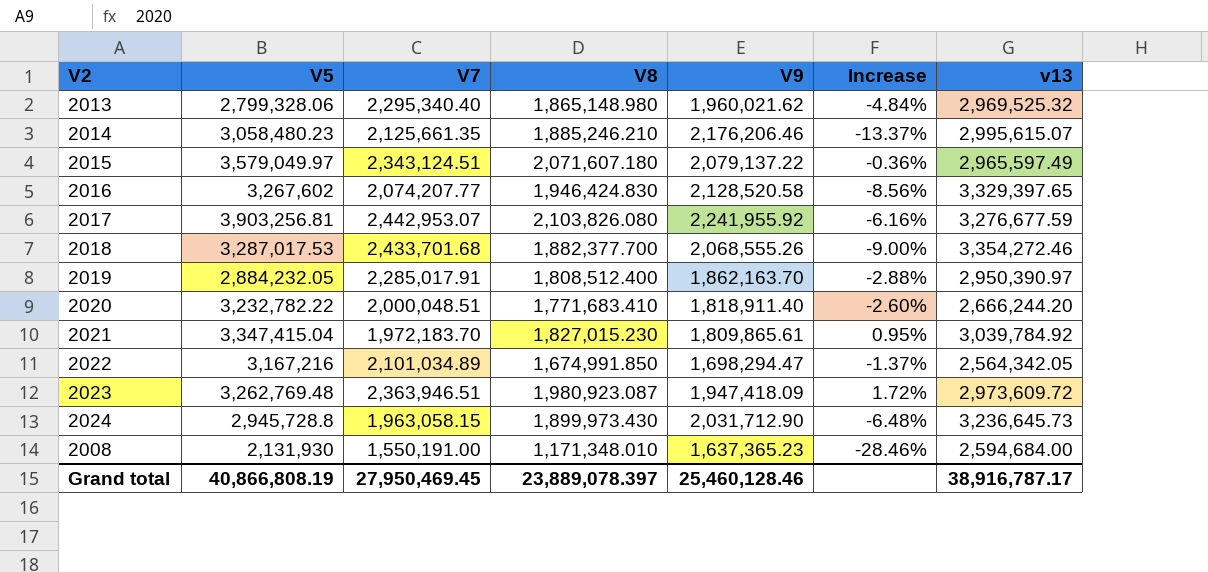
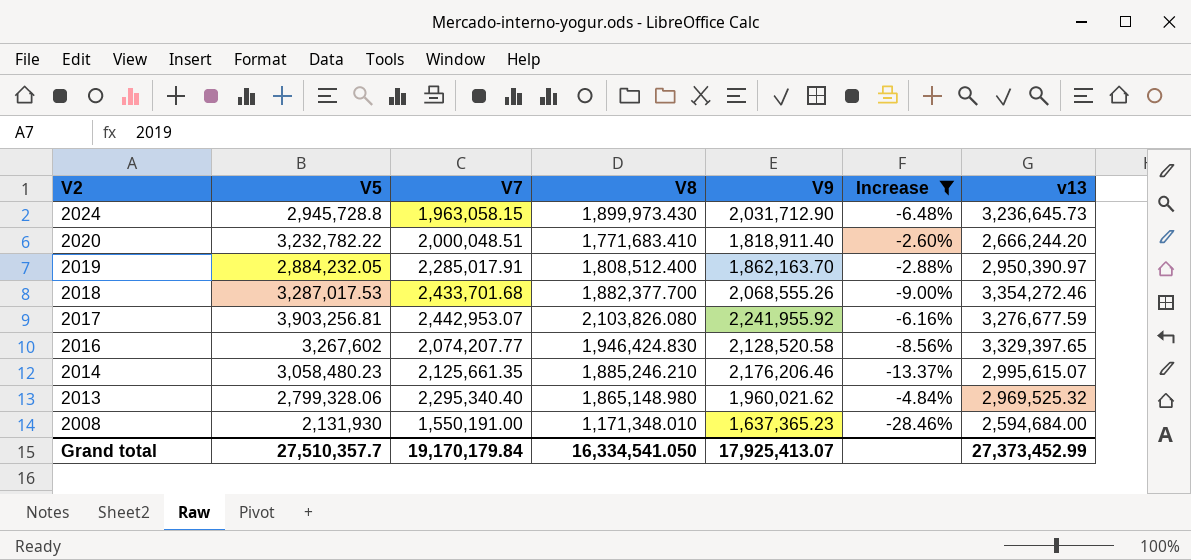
filter: none -> Increase <= -2.60%
row order: none -> V2 descending
Grand total | V5: 40,866,808.19 -> 27,510,357.7
Grand total | V7: 27,950,469.45 -> 19,170,179.84
Grand total | V8: 23,889,078.397 -> 16,334,541.050
Grand total | V9: 25,460,128.46 -> 17,925,413.07
Grand total | v13: 38,916,787.17 -> 27,373,452.99

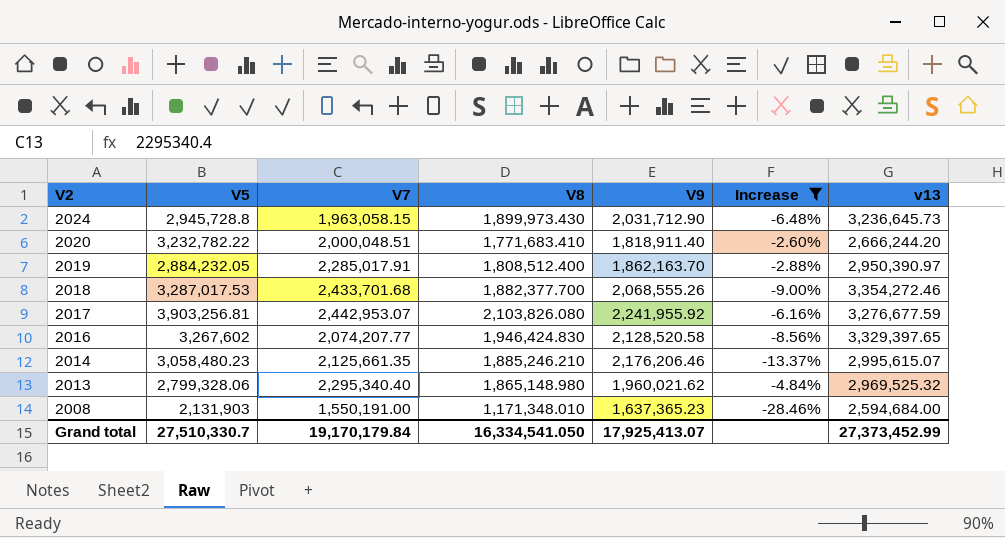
2008 | V5: 2,131,930 -> 2,131,903
Grand total | V5: 27,510,357.7 -> 27,510,330.7

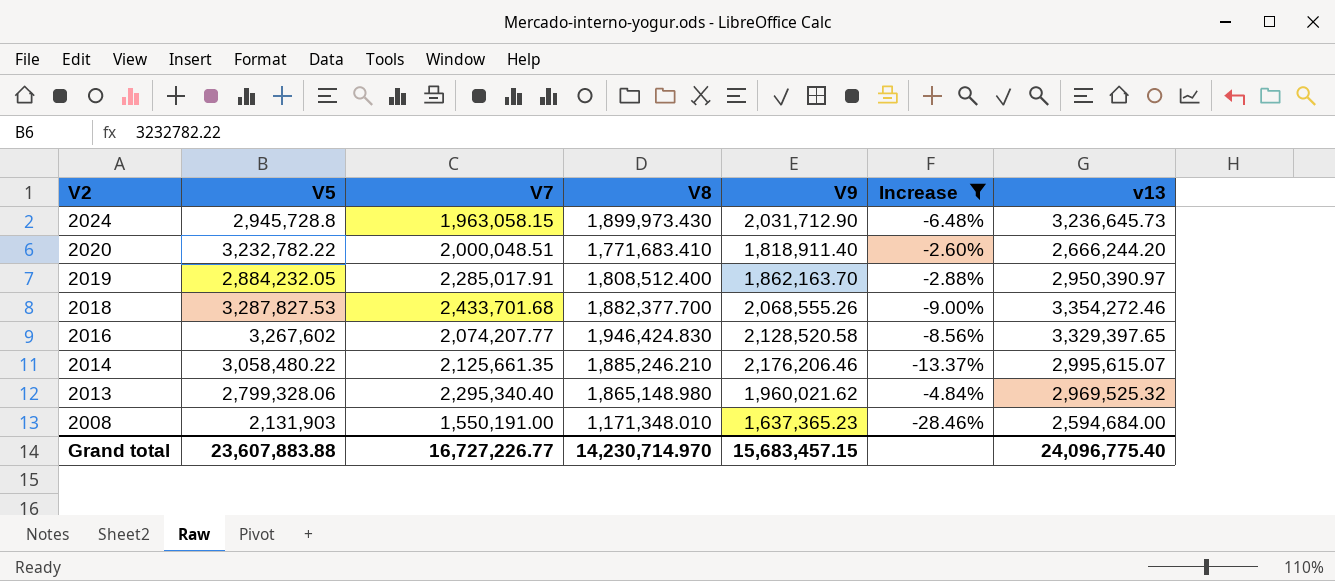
row 2017: 3,903,256.81 | 2,442,953.07 | 2,103,826.080 | 2,241,955.92 | -6.16% | 3,276,677.59 -> none
2018 | V5: 3,287,017.53 -> 3,287,827.53
2014 | V5: 3,058,480.23 -> 3,058,480.22
Grand total | V5: 27,510,330.7 -> 23,607,883.88
Grand total | V7: 19,170,179.84 -> 16,727,226.77
Grand total | V8: 16,334,541.050 -> 14,230,714.970
Grand total | V9: 17,925,413.07 -> 15,683,457.15
Grand total | v13: 27,373,452.99 -> 24,096,775.40

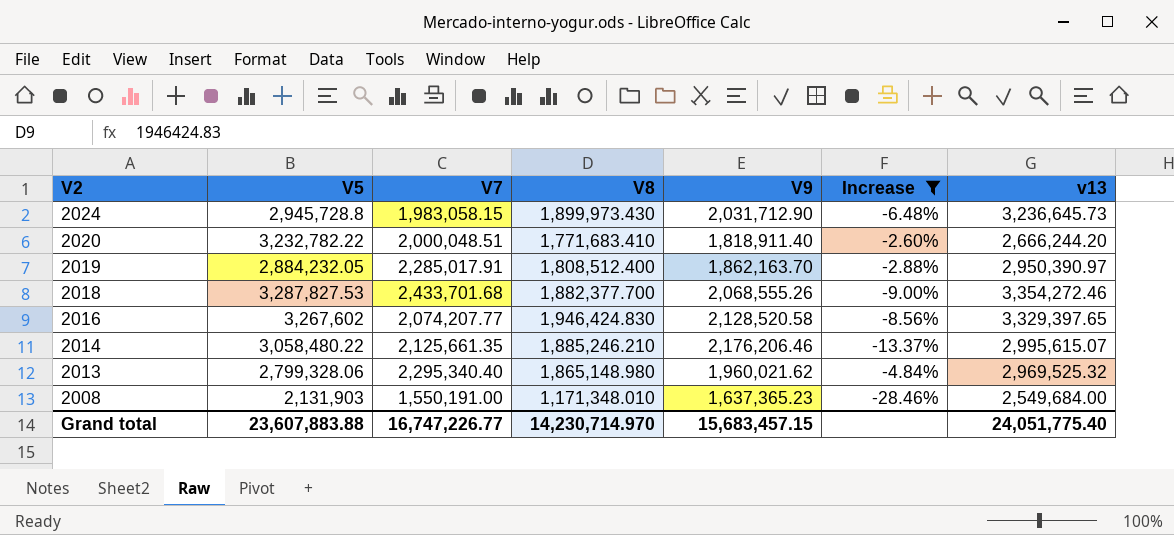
2024 | V7: 1,963,058.15 -> 1,983,058.15
2008 | v13: 2,594,684.00 -> 2,549,684.00
Grand total | V7: 16,727,226.77 -> 16,747,226.77
Grand total | v13: 24,096,775.40 -> 24,051,775.40

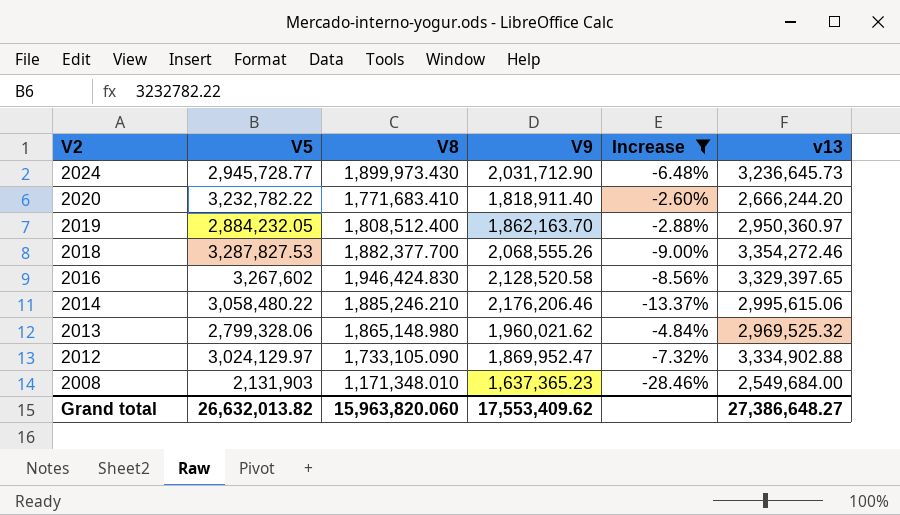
column V7 | position: 3 -> none
2024 | V5: 2,945,728.8 -> 2,945,728.77
2019 | v13: 2,950,390.97 -> 2,950,360.97
2014 | v13: 2,995,615.07 -> 2,995,615.06
row 2012: none -> 3,024,129.97 | 1,733,105.090 | 1,869,952.47 | -7.32% | 3,334,902.88
Grand total | V5: 23,607,883.88 -> 26,632,013.82
Grand total | V8: 14,230,714.970 -> 15,963,820.060
Grand total | V9: 15,683,457.15 -> 17,553,409.62
Grand total | v13: 24,051,775.40 -> 27,386,648.27

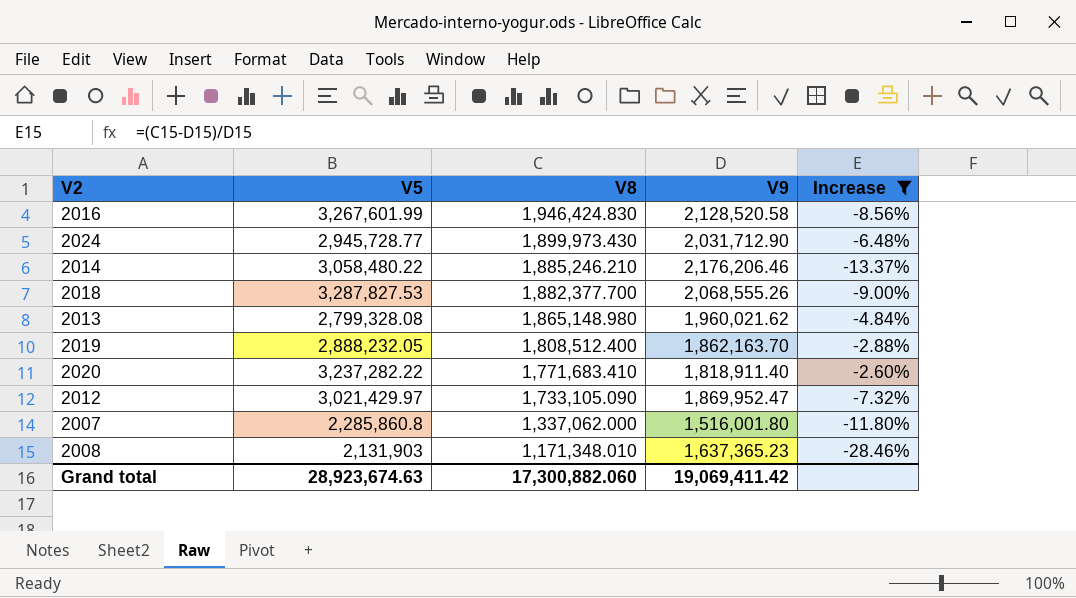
row order: V2 descending -> V8 descending
column v13 | position: 6 -> none
2016 | V5: 3,267,602 -> 3,267,601.99
2013 | V5: 2,799,328.06 -> 2,799,328.08
2019 | V5: 2,884,232.05 -> 2,888,232.05
2020 | V5: 3,232,782.22 -> 3,237,282.22
2012 | V5: 3,024,129.97 -> 3,021,429.97
row 2007: none -> 2,285,860.8 | 1,337,062.000 | 1,516,001.80 | -11.80%
Grand total | V5: 26,632,013.82 -> 28,923,674.63
Grand total | V8: 15,963,820.060 -> 17,300,882.060
Grand total | V9: 17,553,409.62 -> 19,069,411.42

